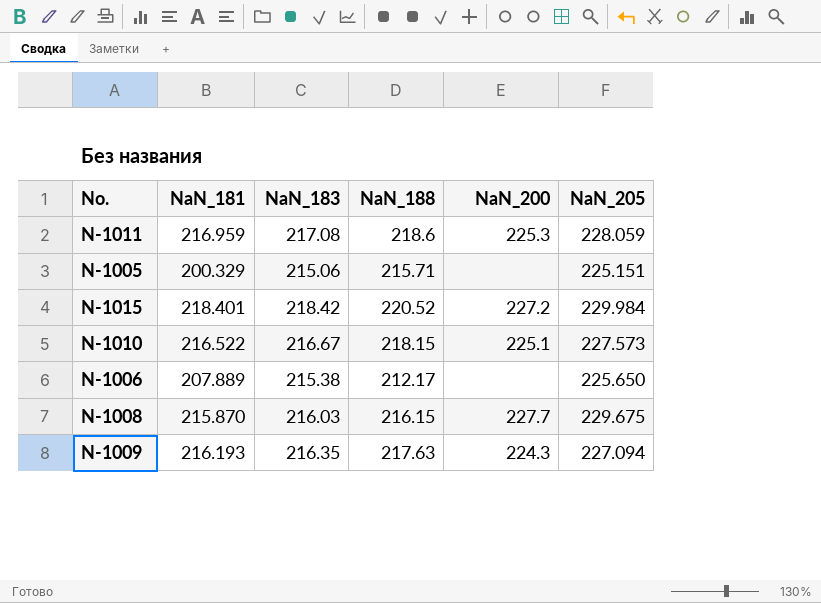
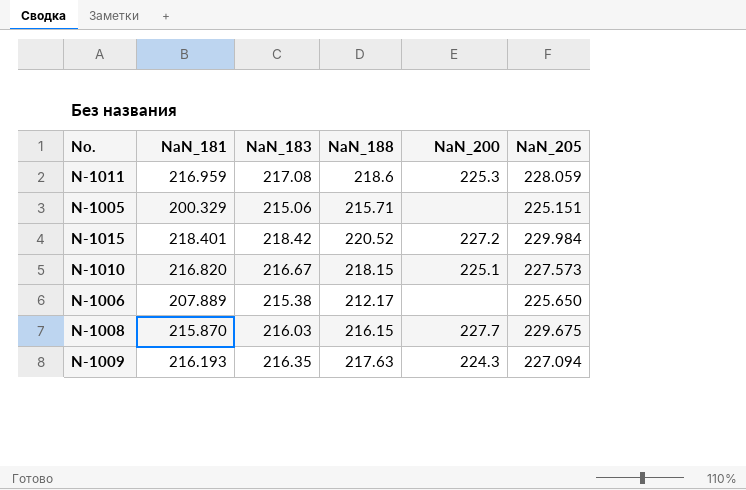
N-1010 | NaN_181: 216.522 -> 216.820

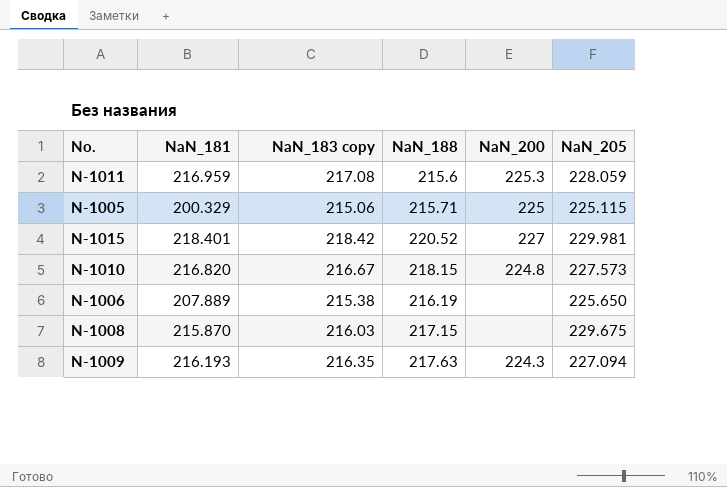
column name: NaN_183 -> NaN_183 copy
N-1011 | NaN_188: 218.6 -> 215.6
N-1005 | NaN_200: none -> 225
N-1005 | NaN_205: 225.151 -> 225.115
N-1015 | NaN_200: 227.2 -> 227
N-1015 | NaN_205: 229.984 -> 229.981
N-1010 | NaN_200: 225.1 -> 224.8
N-1006 | NaN_188: 212.17 -> 216.19
N-1008 | NaN_188: 216.15 -> 217.15
N-1008 | NaN_200: 227.7 -> none

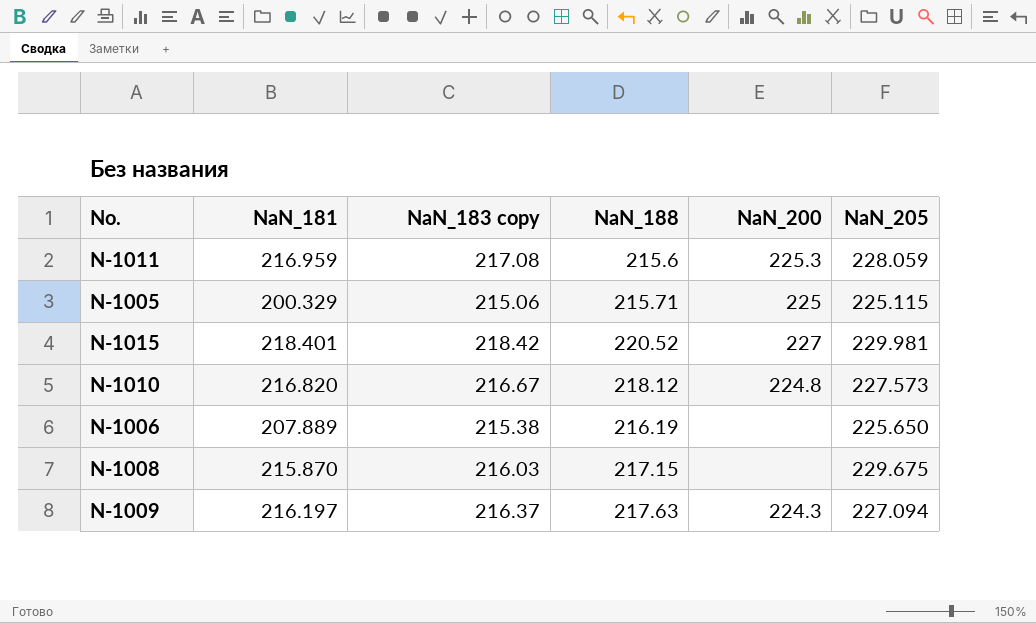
N-1010 | NaN_188: 218.15 -> 218.12
N-1009 | NaN_181: 216.193 -> 216.197
N-1009 | NaN_183 copy: 216.35 -> 216.37

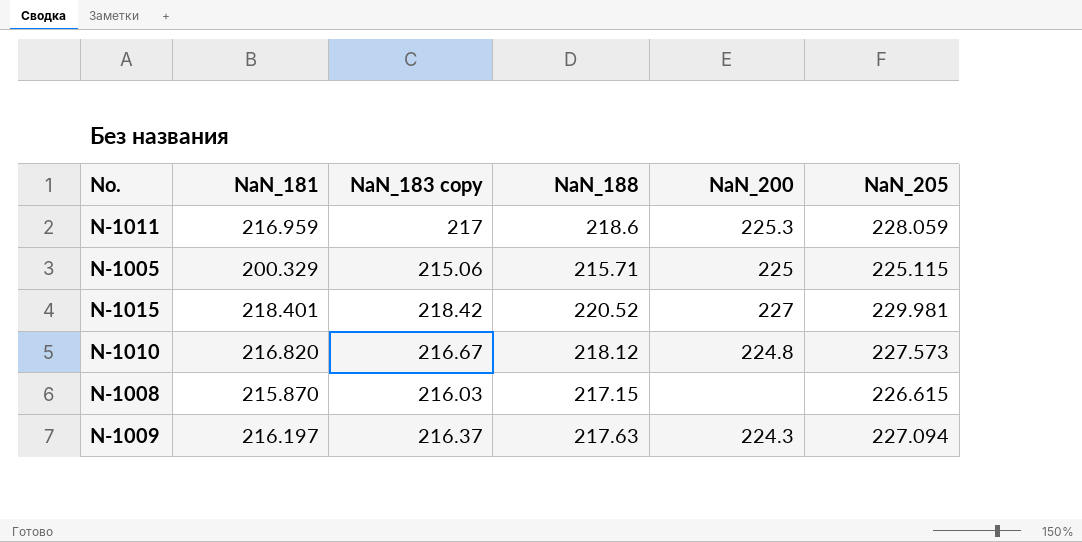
row N-1006: 207.889 | 215.38 | 216.19 | none | 225.650 -> none
N-1011 | NaN_183 copy: 217.08 -> 217
N-1011 | NaN_188: 215.6 -> 218.6
N-1008 | NaN_205: 229.675 -> 226.615

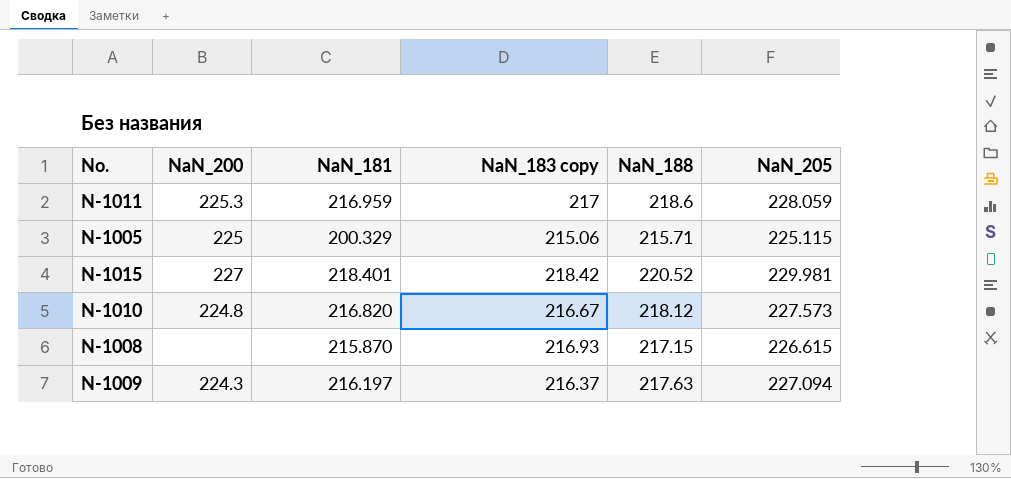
column NaN_200 | position: 5 -> 2
N-1008 | NaN_183 copy: 216.03 -> 216.93

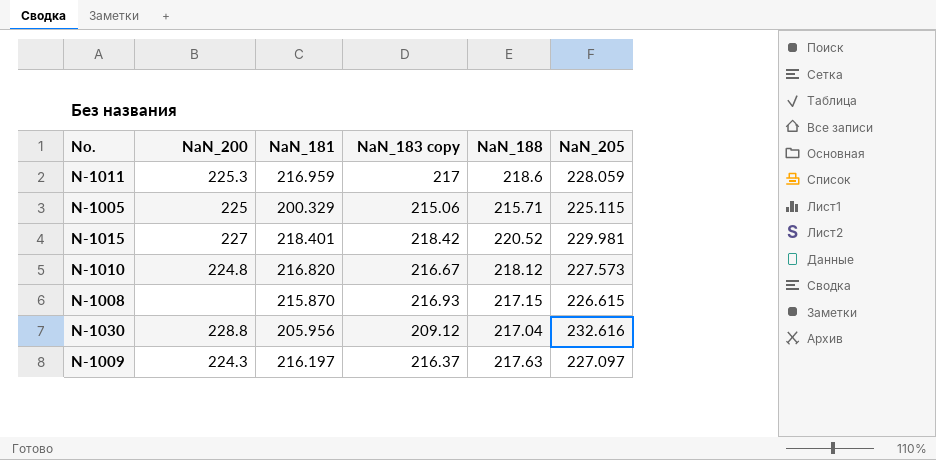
row N-1030: none -> 228.8 | 205.956 | 209.12 | 217.04 | 232.616
N-1009 | NaN_205: 227.094 -> 227.097

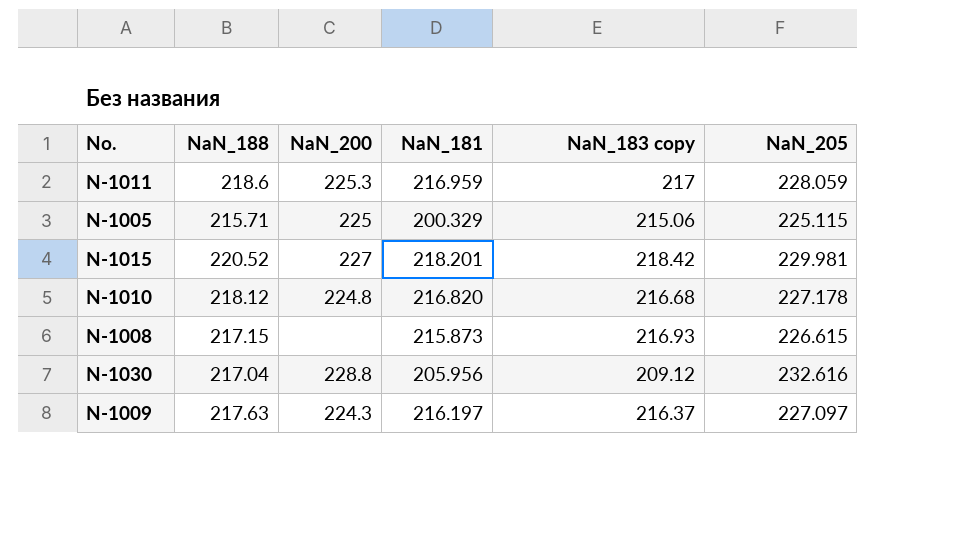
column NaN_188 | position: 5 -> 2
N-1015 | NaN_181: 218.401 -> 218.201
N-1010 | NaN_183 copy: 216.67 -> 216.68
N-1010 | NaN_205: 227.573 -> 227.178
N-1008 | NaN_181: 215.870 -> 215.873

